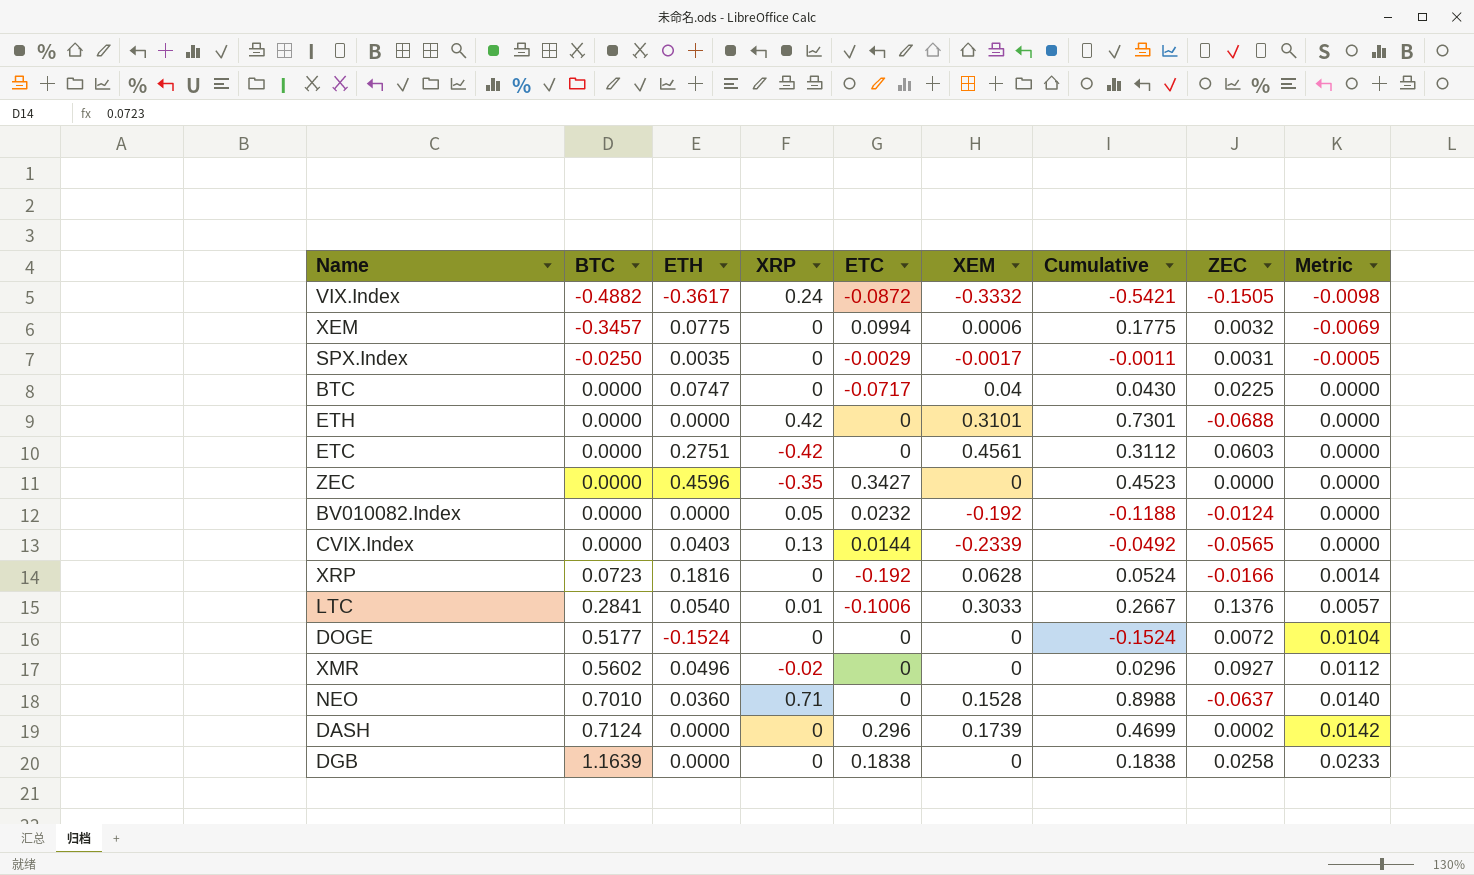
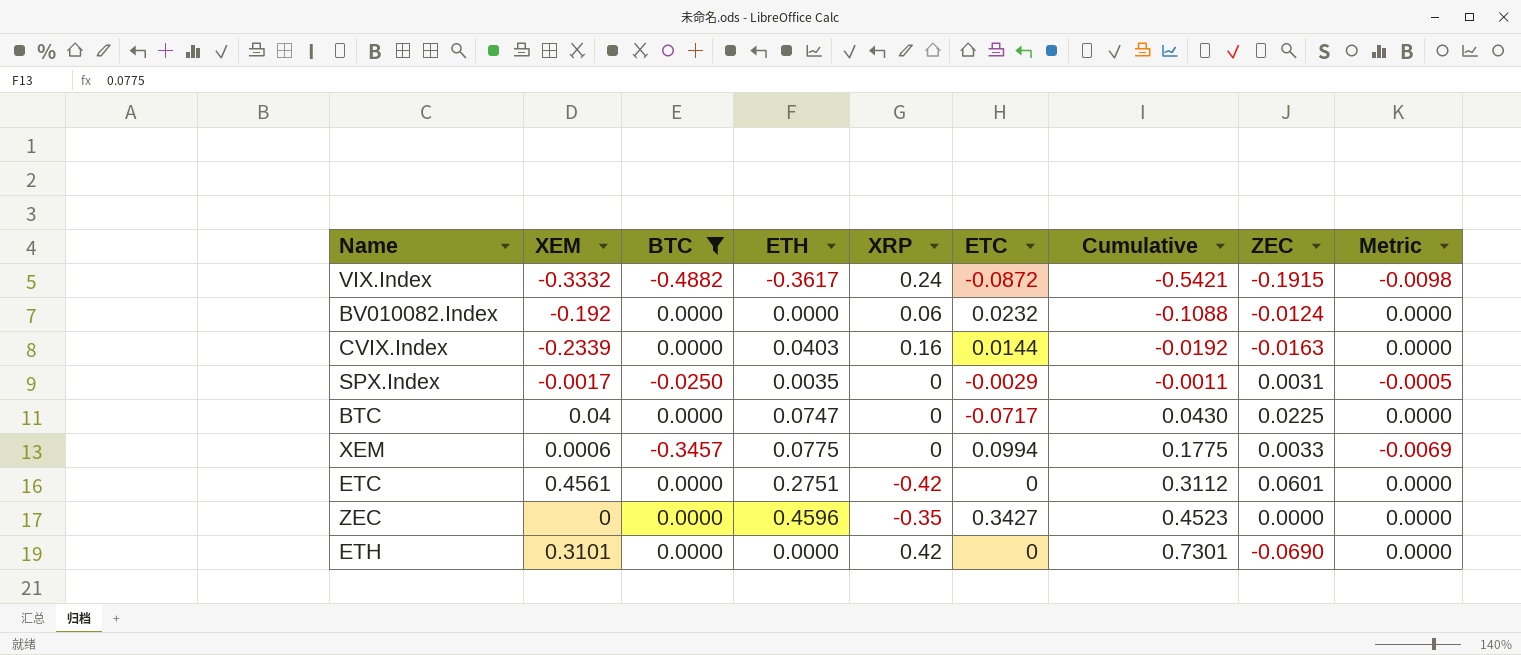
filter: none -> BTC <= 0.0000
row order: BTC ascending -> Cumulative ascending
column XEM | position: 6 -> 2
VIX.Index | ZEC: -0.1505 -> -0.1915
BV010082.Index | XRP: 0.05 -> 0.06
BV010082.Index | Cumulative: -0.1188 -> -0.1088
CVIX.Index | XRP: 0.13 -> 0.16
CVIX.Index | Cumulative: -0.0492 -> -0.0192
CVIX.Index | ZEC: -0.0565 -> -0.0163
XEM | ZEC: 0.0032 -> 0.0033
ETC | ZEC: 0.0603 -> 0.0601
ETH | ZEC: -0.0688 -> -0.0690

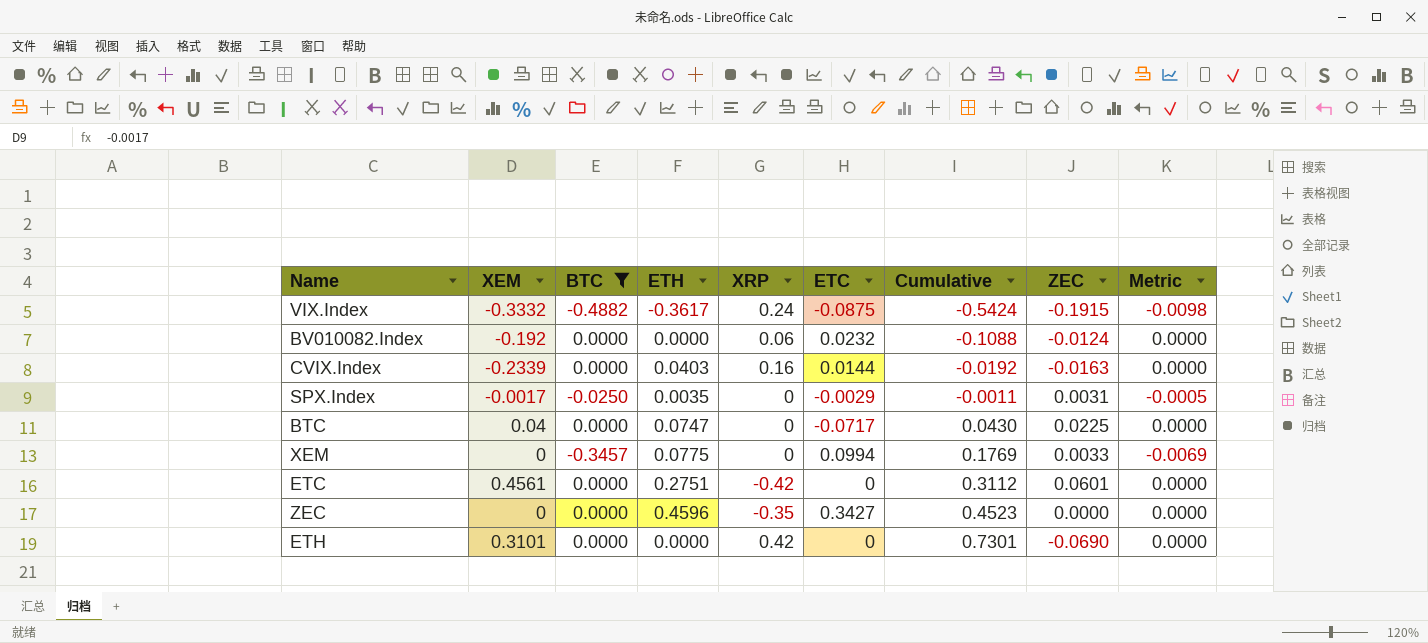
VIX.Index | ETC: -0.0872 -> -0.0875
VIX.Index | Cumulative: -0.5421 -> -0.5424
XEM | XEM: 0.0006 -> 0
XEM | Cumulative: 0.1775 -> 0.1769

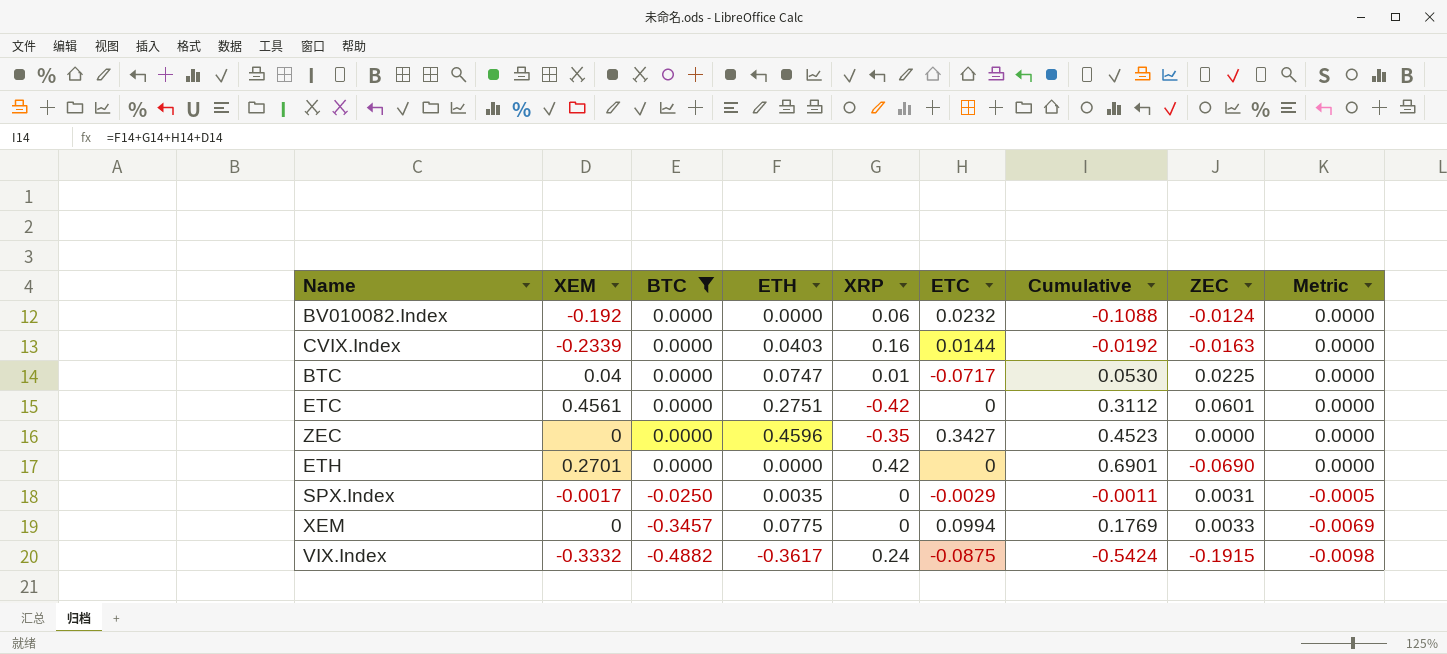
row order: Cumulative ascending -> BTC descending
BTC | XRP: 0 -> 0.01
BTC | Cumulative: 0.0430 -> 0.0530
ETH | XEM: 0.3101 -> 0.2701
ETH | Cumulative: 0.7301 -> 0.6901

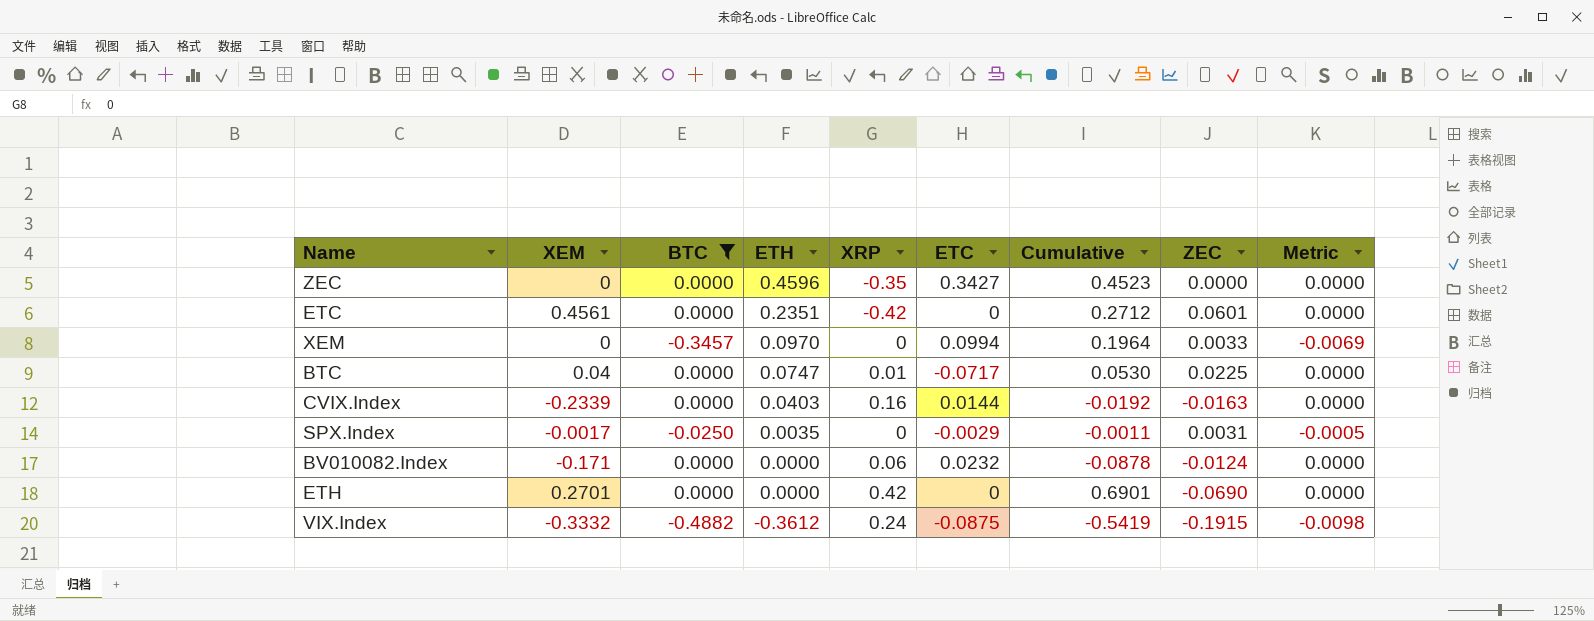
row order: BTC descending -> ETH descending
ETC | ETH: 0.2751 -> 0.2351
ETC | Cumulative: 0.3112 -> 0.2712
XEM | ETH: 0.0775 -> 0.0970
XEM | Cumulative: 0.1769 -> 0.1964
BV010082.Index | XEM: -0.192 -> -0.171
BV010082.Index | Cumulative: -0.1088 -> -0.0878
VIX.Index | ETH: -0.3617 -> -0.3612
VIX.Index | Cumulative: -0.5424 -> -0.5419

